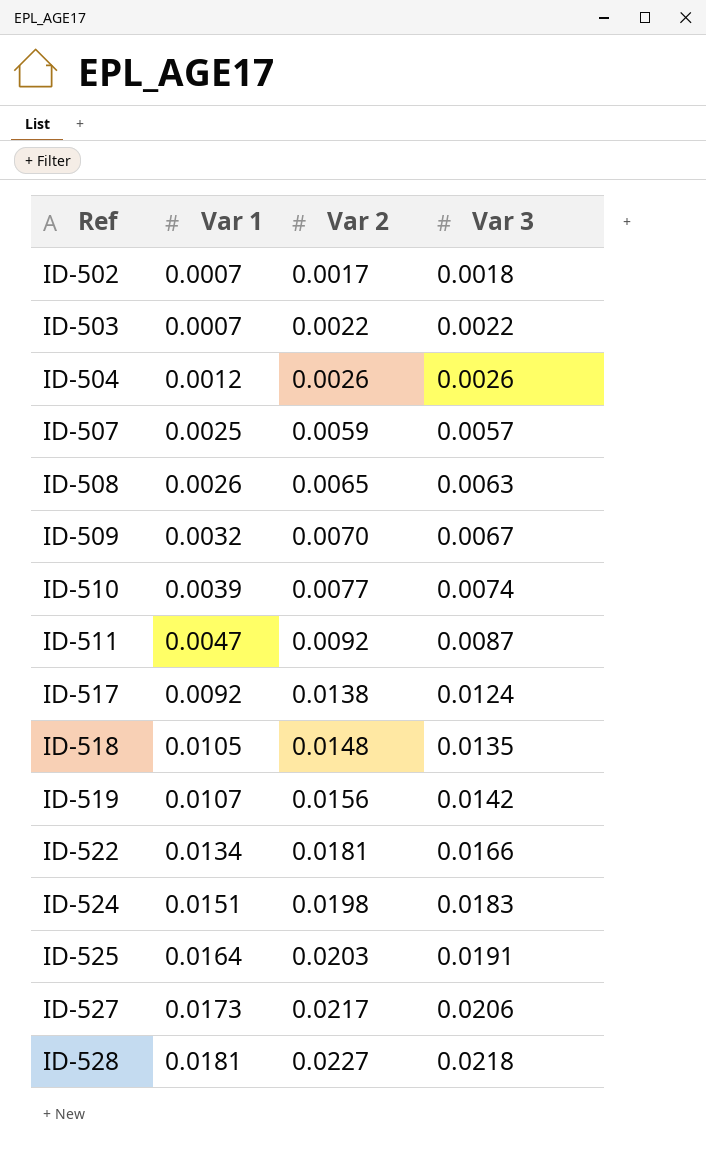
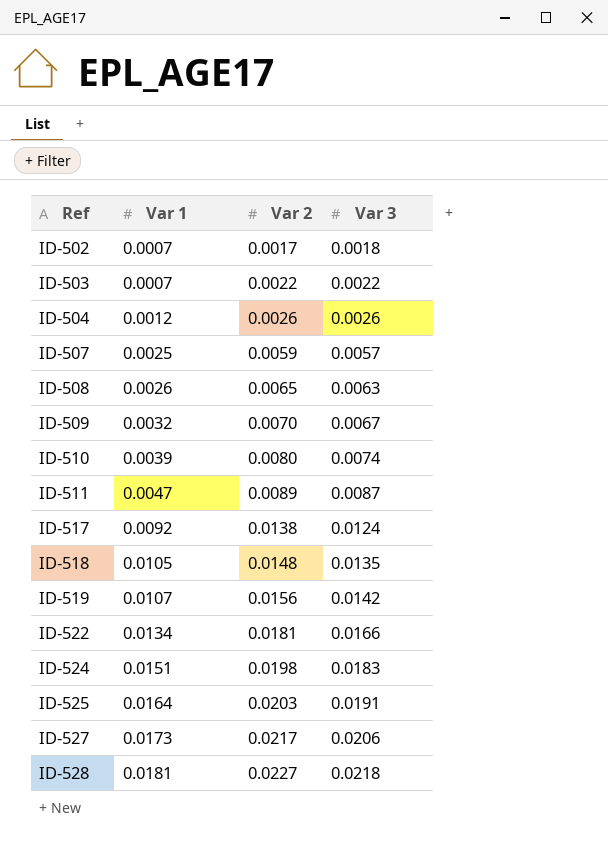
ID-510 | Var 2: 0.0077 -> 0.0080
ID-511 | Var 2: 0.0092 -> 0.0089

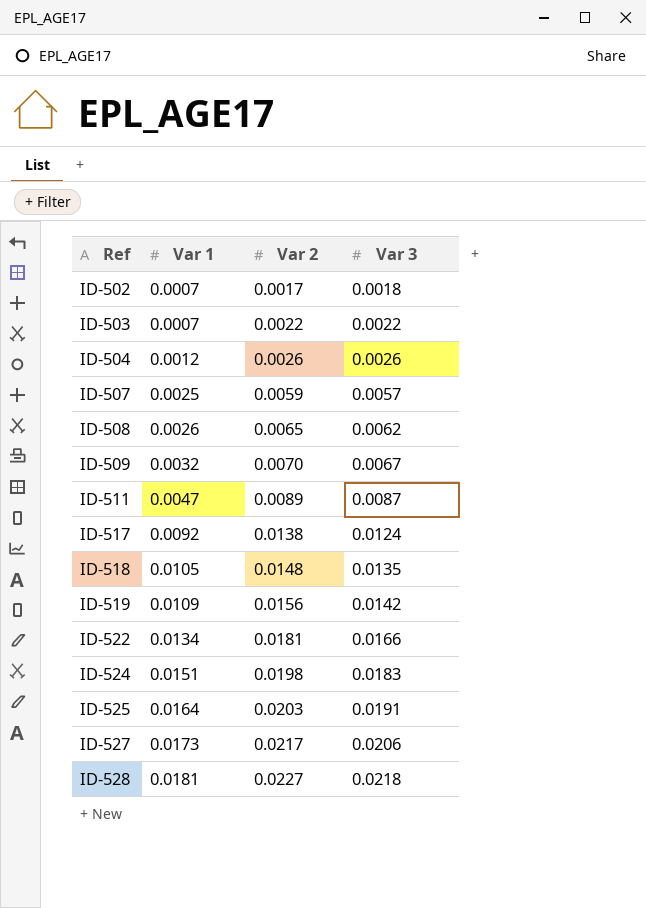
row ID-510: 0.0039 | 0.0080 | 0.0074 -> none
ID-508 | Var 3: 0.0063 -> 0.0062
ID-519 | Var 1: 0.0107 -> 0.0109

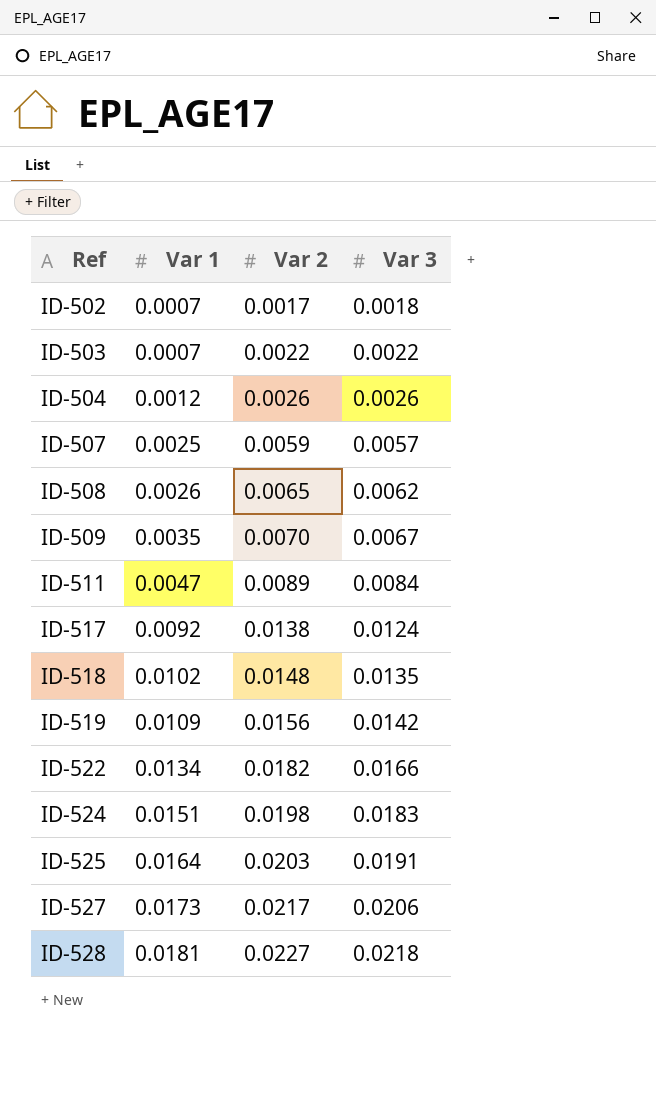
ID-509 | Var 1: 0.0032 -> 0.0035
ID-511 | Var 3: 0.0087 -> 0.0084
ID-518 | Var 1: 0.0105 -> 0.0102
ID-522 | Var 2: 0.0181 -> 0.0182

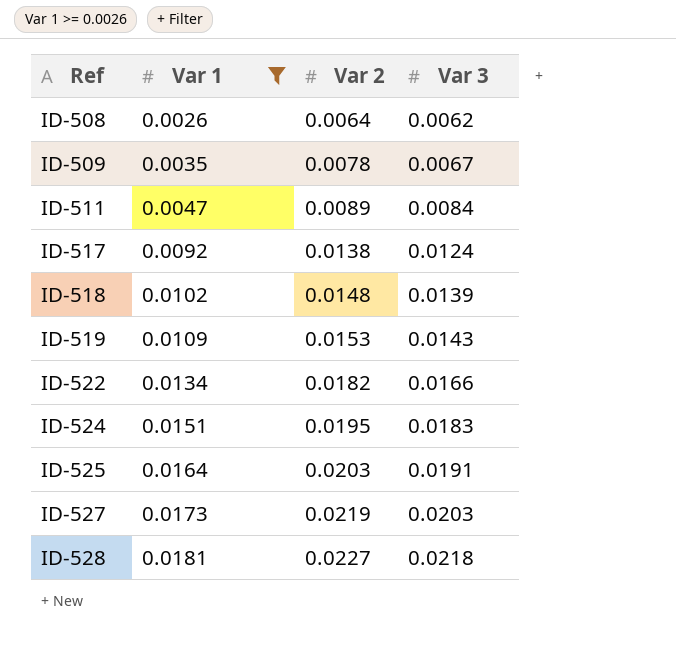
filter: none -> Var 1 >= 0.0026
ID-508 | Var 2: 0.0065 -> 0.0064
ID-509 | Var 2: 0.0070 -> 0.0078
ID-518 | Var 3: 0.0135 -> 0.0139
ID-519 | Var 2: 0.0156 -> 0.0153
ID-519 | Var 3: 0.0142 -> 0.0143
ID-524 | Var 2: 0.0198 -> 0.0195
ID-527 | Var 2: 0.0217 -> 0.0219
ID-527 | Var 3: 0.0206 -> 0.0203

